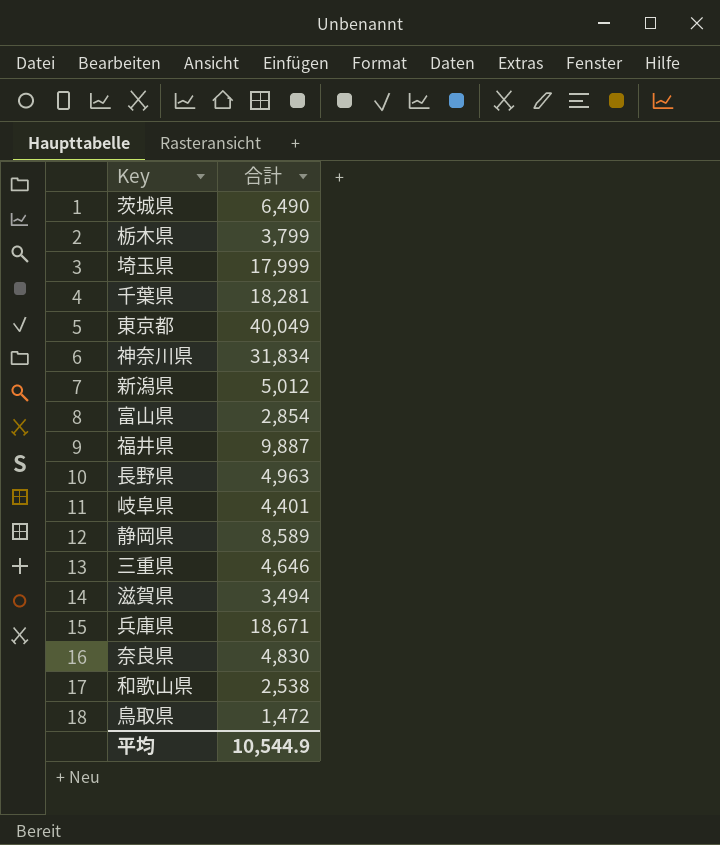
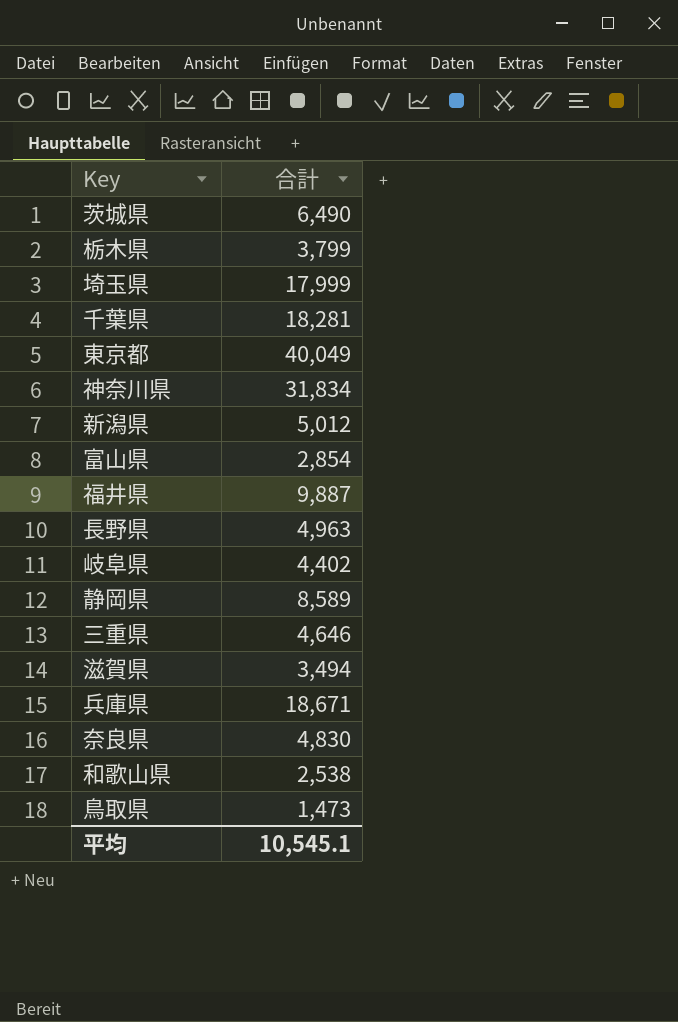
岐阜県 | 合計: 4,401 -> 4,402
鳥取県 | 合計: 1,472 -> 1,473
平均 | 合計: 10,544.9 -> 10,545.1

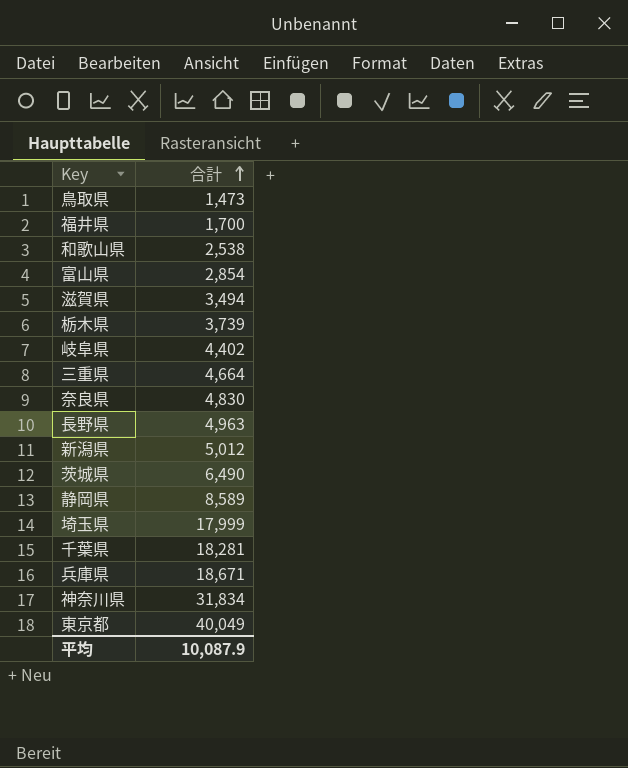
row order: none -> 合計 ascending
福井県 | 合計: 9,887 -> 1,700
栃木県 | 合計: 3,799 -> 3,739
三重県 | 合計: 4,646 -> 4,664
平均 | 合計: 10,545.1 -> 10,087.9

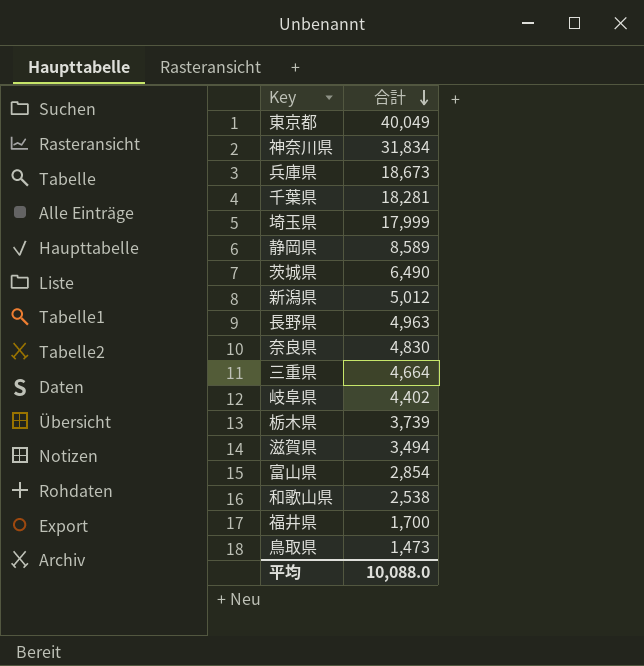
row order: 合計 ascending -> 合計 descending
兵庫県 | 合計: 18,671 -> 18,673
平均 | 合計: 10,087.9 -> 10,088.0

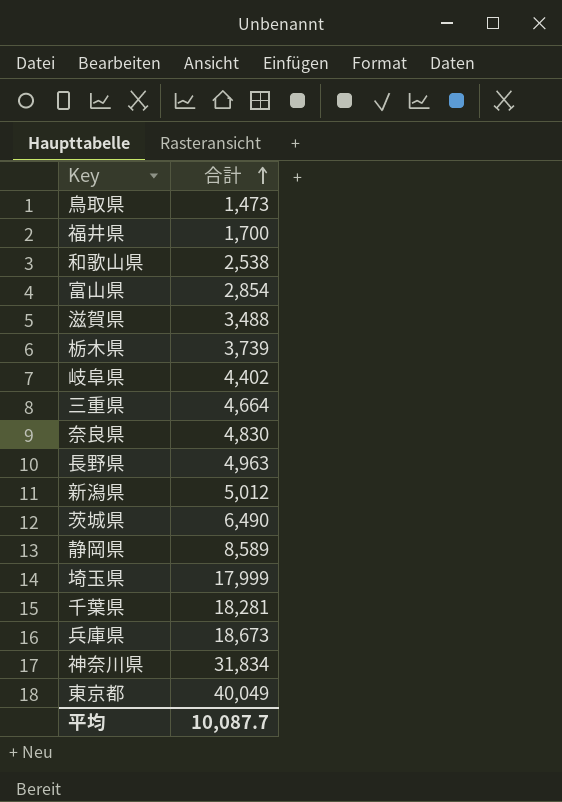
row order: 合計 descending -> 合計 ascending
滋賀県 | 合計: 3,494 -> 3,488
平均 | 合計: 10,088.0 -> 10,087.7

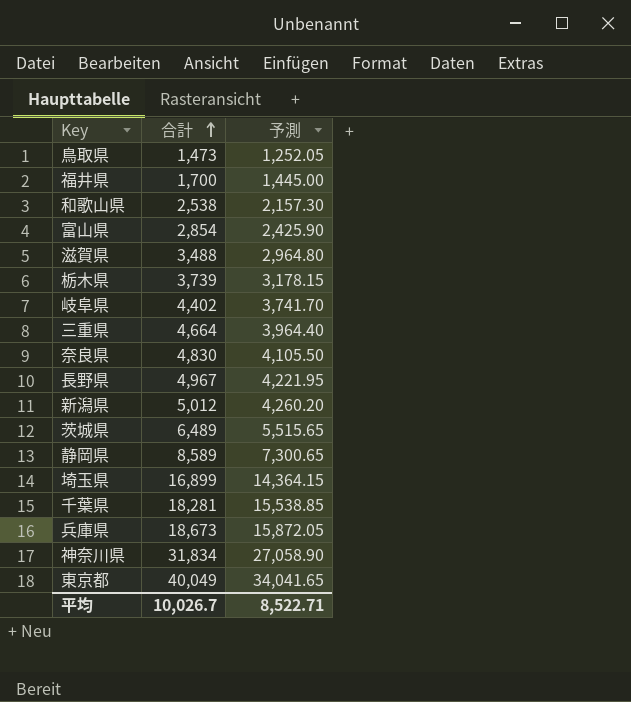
column 予測 | formula: none -> [合計] * 0.85
長野県 | 合計: 4,963 -> 4,967
茨城県 | 合計: 6,490 -> 6,489
埼玉県 | 合計: 17,999 -> 16,899
平均 | 合計: 10,087.7 -> 10,026.7

